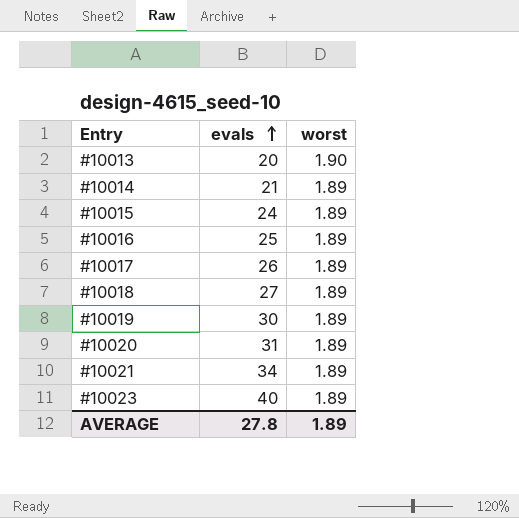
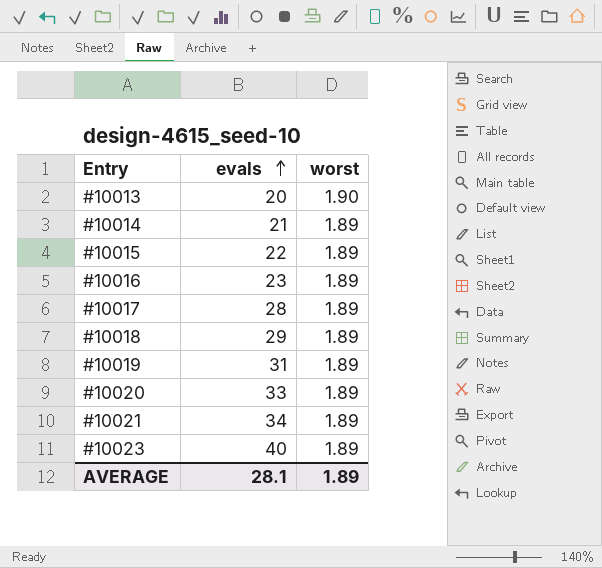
#10015 | evals: 24 -> 22
#10016 | evals: 25 -> 23
#10017 | evals: 26 -> 28
#10018 | evals: 27 -> 29
#10019 | evals: 30 -> 31
#10020 | evals: 31 -> 33
AVERAGE | evals: 27.8 -> 28.1

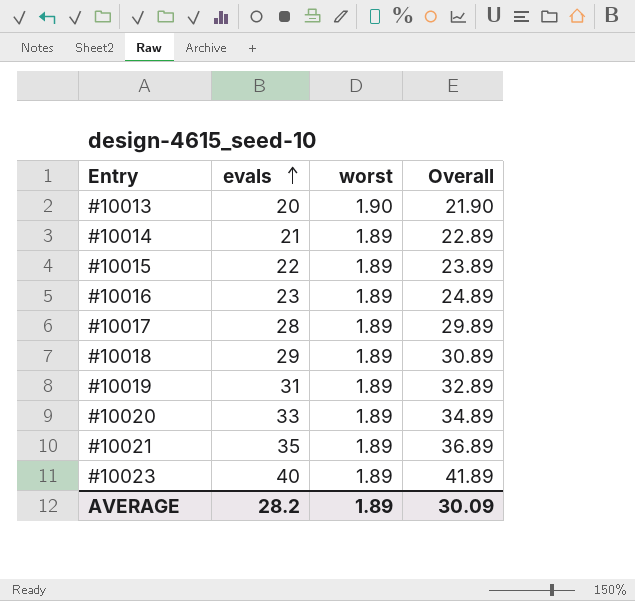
column Overall | formula: none -> [evals] + [worst]
#10021 | evals: 34 -> 35
AVERAGE | evals: 28.1 -> 28.2

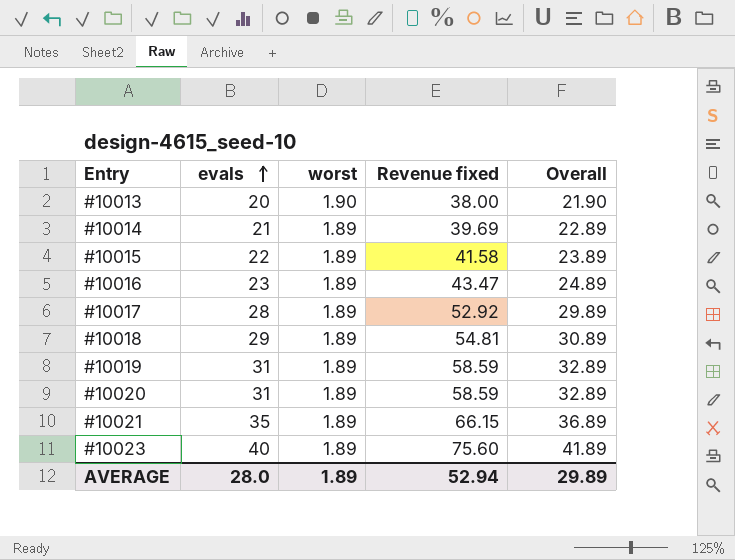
column Revenue fixed | formula: none -> [evals] * [worst]
#10020 | evals: 33 -> 31
#10020 | Overall: 34.89 -> 32.89
AVERAGE | evals: 28.2 -> 28.0
AVERAGE | Overall: 30.09 -> 29.89

